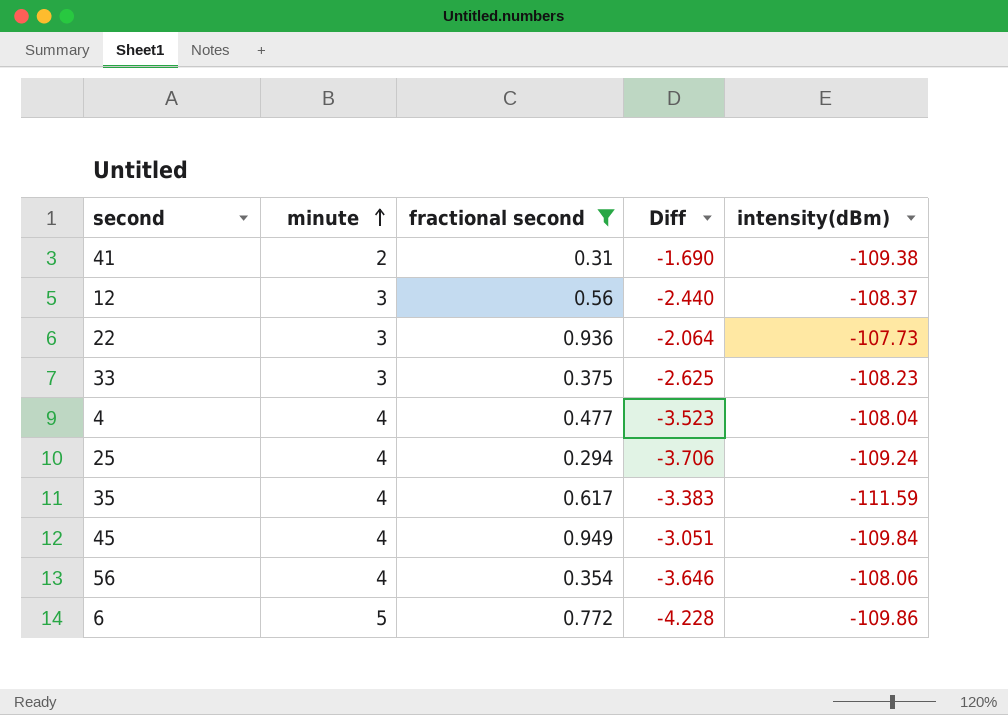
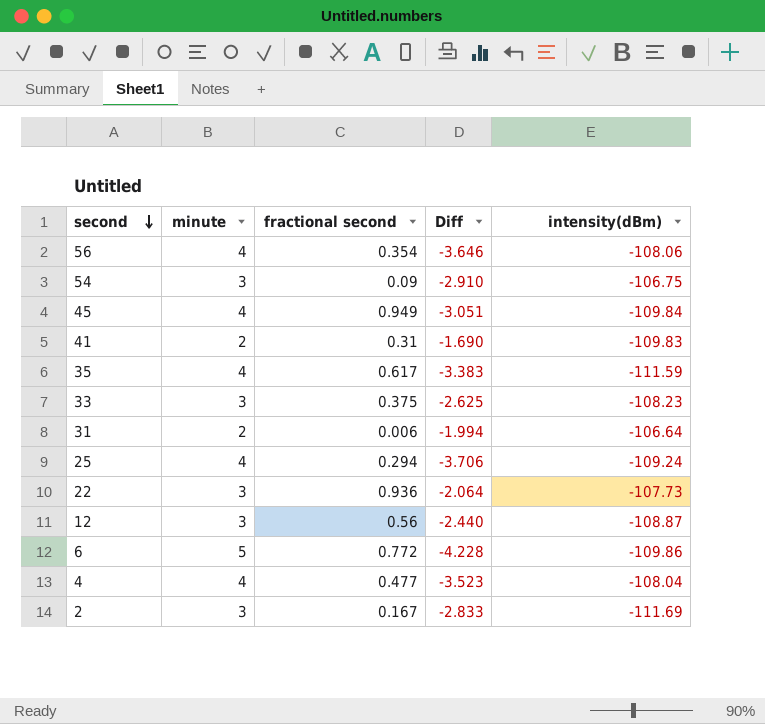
filter: fractional second >= 0.294 -> none
row order: minute ascending -> second descending
41 | intensity(dBm): -109.38 -> -109.83
12 | intensity(dBm): -108.37 -> -108.87

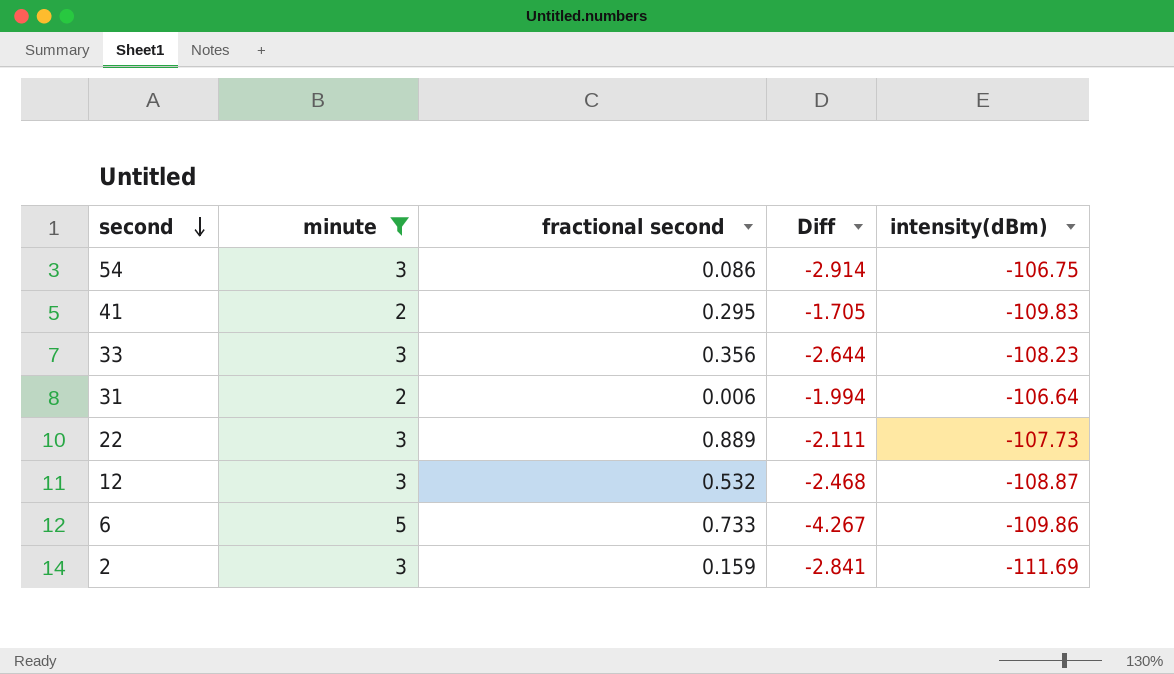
filter: none -> minute != 4
54 | fractional second: 0.09 -> 0.086
54 | Diff: -2.910 -> -2.914
41 | fractional second: 0.31 -> 0.295
41 | Diff: -1.690 -> -1.705
33 | fractional second: 0.375 -> 0.356
33 | Diff: -2.625 -> -2.644
22 | fractional second: 0.936 -> 0.889
22 | Diff: -2.064 -> -2.111
12 | fractional second: 0.56 -> 0.532
12 | Diff: -2.440 -> -2.468
6 | fractional second: 0.772 -> 0.733
6 | Diff: -4.228 -> -4.267
2 | fractional second: 0.167 -> 0.159
2 | Diff: -2.833 -> -2.841

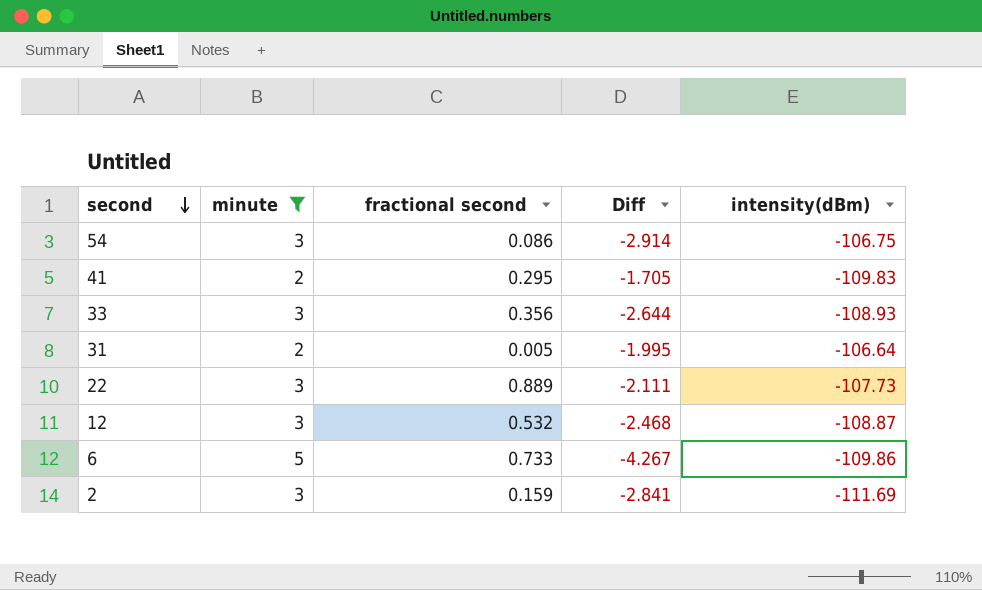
33 | intensity(dBm): -108.23 -> -108.93
31 | fractional second: 0.006 -> 0.005
31 | Diff: -1.994 -> -1.995

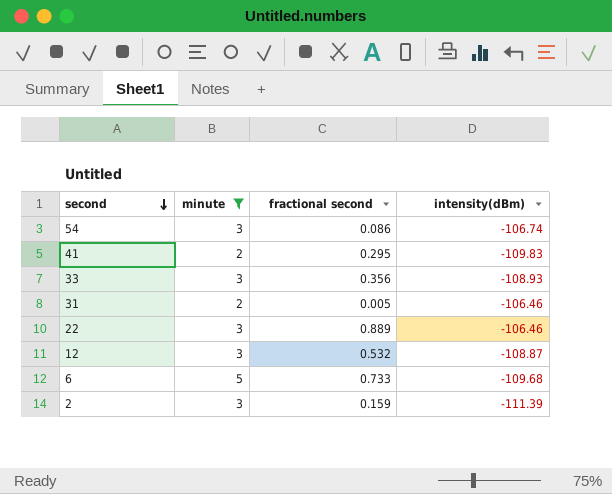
column Diff | formula: [fractional second] - [minute] -> none
54 | intensity(dBm): -106.75 -> -106.74
31 | intensity(dBm): -106.64 -> -106.46
22 | intensity(dBm): -107.73 -> -106.46
6 | intensity(dBm): -109.86 -> -109.68
2 | intensity(dBm): -111.69 -> -111.39

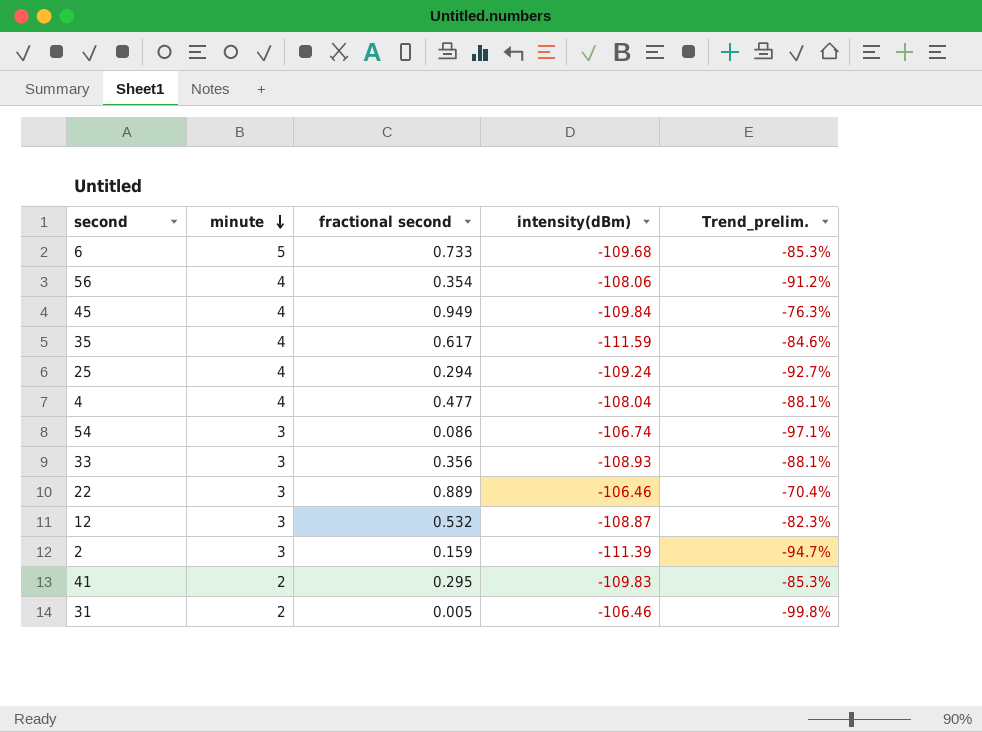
filter: minute != 4 -> none
row order: second descending -> minute descending
column Trend_prelim. | formula: none -> ([fractional second] - [minute]) / [minute]

